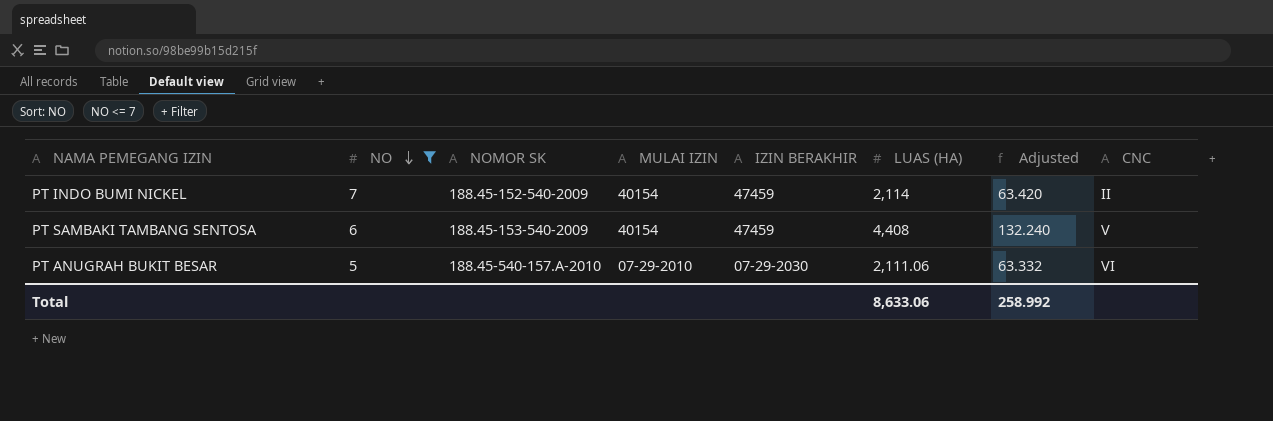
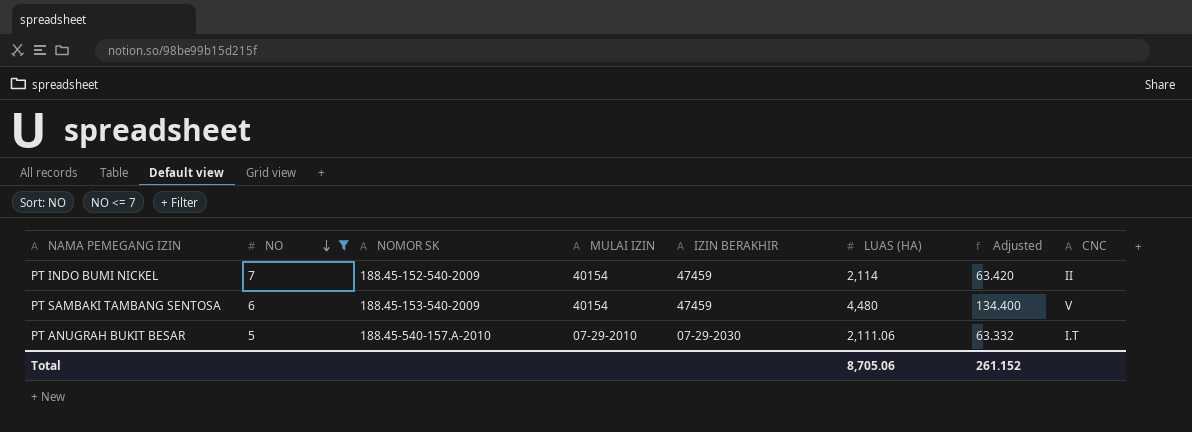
PT SAMBAKI TAMBANG SENTOSA | LUAS (HA): 4,408 -> 4,480
PT SAMBAKI TAMBANG SENTOSA | Adjusted: 132.240 -> 134.400
PT ANUGRAH BUKIT BESAR | CNC: VI -> I.T
Total | LUAS (HA): 8,633.06 -> 8,705.06
Total | Adjusted: 258.992 -> 261.152

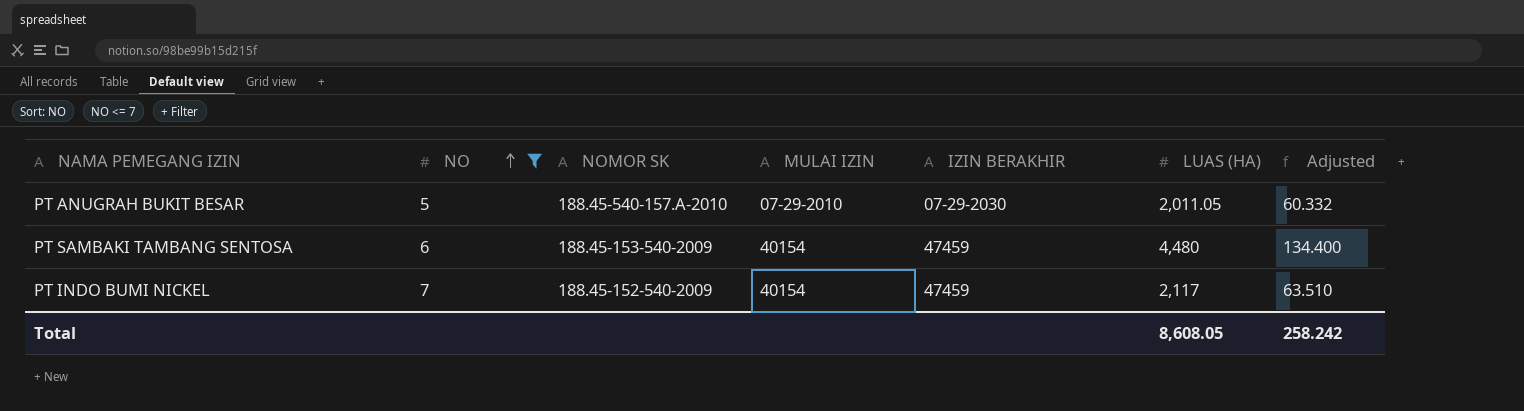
row order: NO descending -> NO ascending
column CNC | position: 8 -> none
PT ANUGRAH BUKIT BESAR | LUAS (HA): 2,111.06 -> 2,011.05
PT ANUGRAH BUKIT BESAR | Adjusted: 63.332 -> 60.332
PT INDO BUMI NICKEL | LUAS (HA): 2,114 -> 2,117
PT INDO BUMI NICKEL | Adjusted: 63.420 -> 63.510
Total | LUAS (HA): 8,705.06 -> 8,608.05
Total | Adjusted: 261.152 -> 258.242

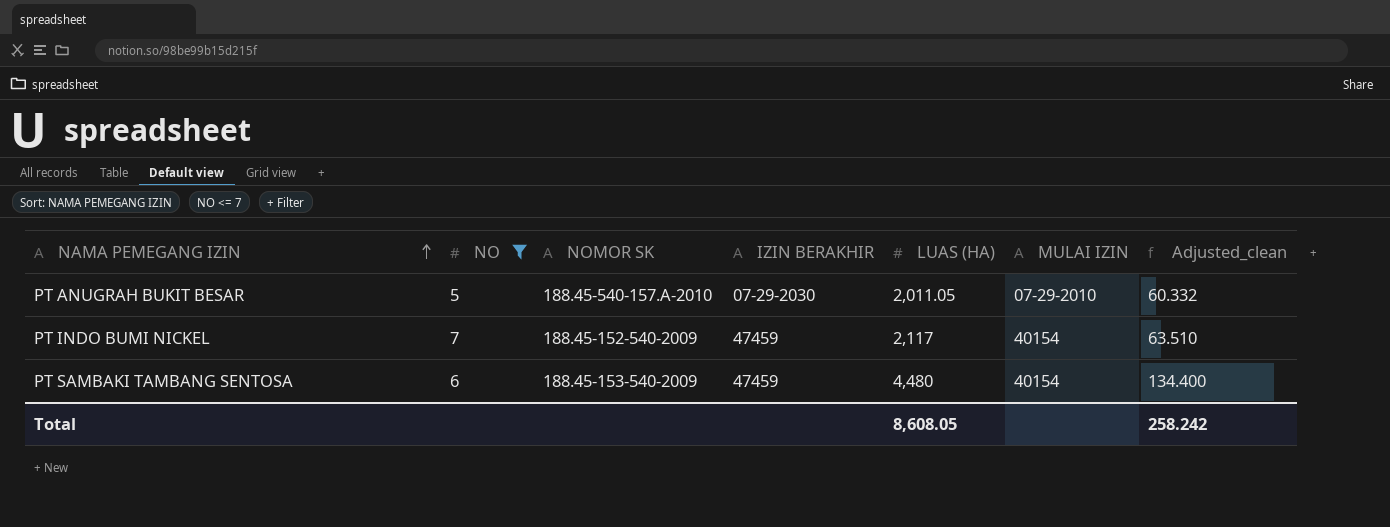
row order: NO ascending -> NAMA PEMEGANG IZIN ascending
column MULAI IZIN | position: 4 -> 6
column name: Adjusted -> Adjusted_clean

